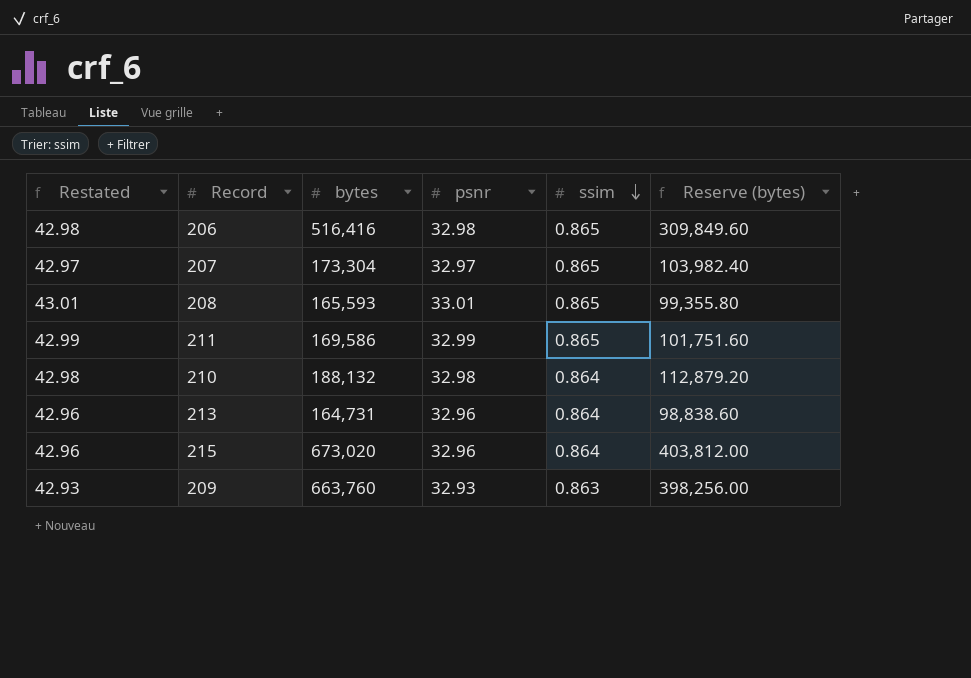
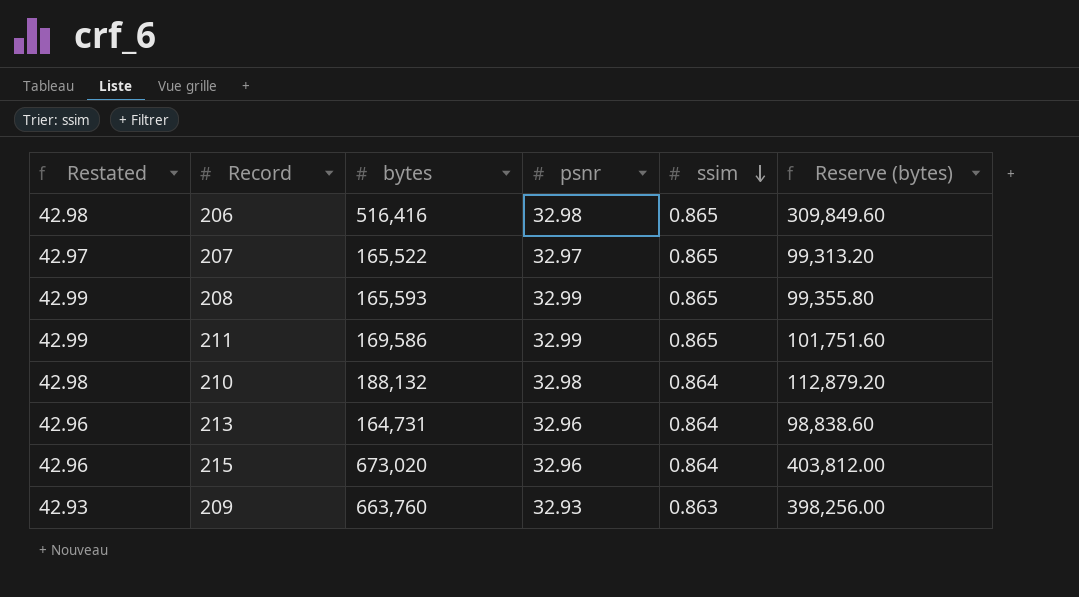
207 | bytes: 173,304 -> 165,522
207 | Reserve (bytes): 103,982.40 -> 99,313.20
208 | Restated: 43.01 -> 42.99
208 | psnr: 33.01 -> 32.99

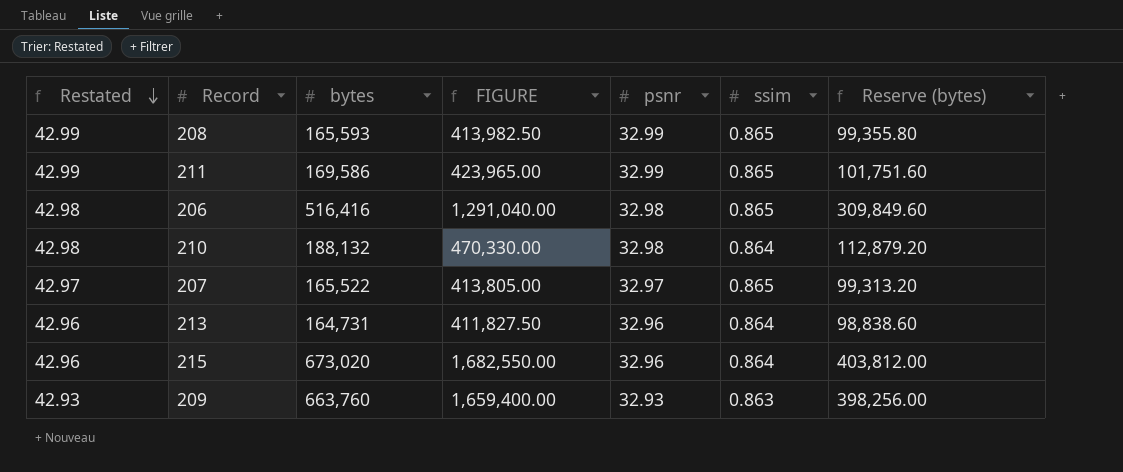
row order: ssim descending -> Restated descending
column FIGURE | formula: none -> [bytes] * 2.5

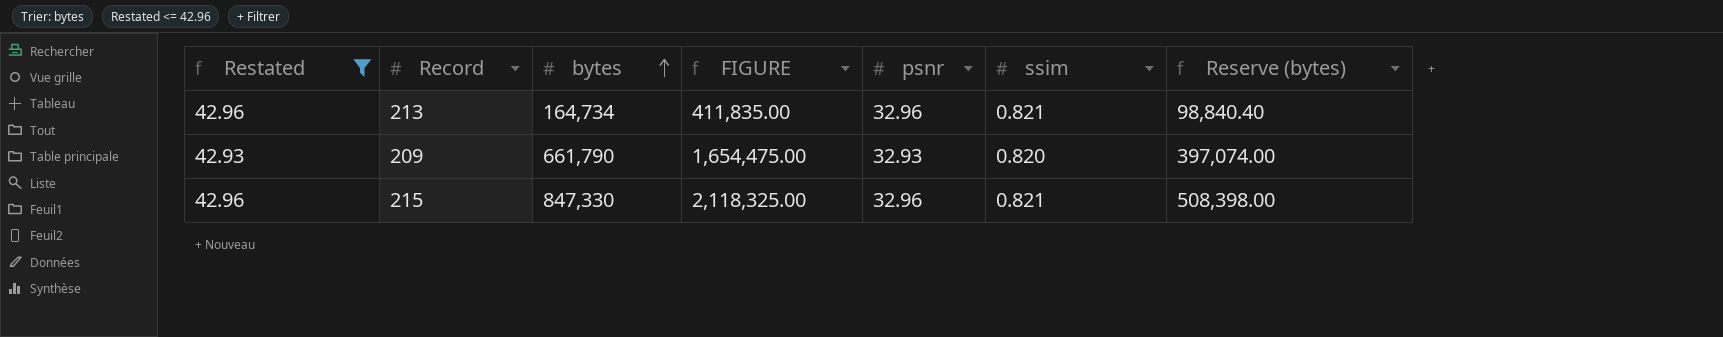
filter: none -> Restated <= 42.96
row order: Restated descending -> bytes ascending
213 | bytes: 164,731 -> 164,734
213 | FIGURE: 411,827.50 -> 411,835.00
213 | ssim: 0.864 -> 0.821
213 | Reserve (bytes): 98,838.60 -> 98,840.40
209 | bytes: 663,760 -> 661,790
209 | FIGURE: 1,659,400.00 -> 1,654,475.00
209 | ssim: 0.863 -> 0.820
209 | Reserve (bytes): 398,256.00 -> 397,074.00
215 | bytes: 673,020 -> 847,330
215 | FIGURE: 1,682,550.00 -> 2,118,325.00
215 | ssim: 0.864 -> 0.821
215 | Reserve (bytes): 403,812.00 -> 508,398.00

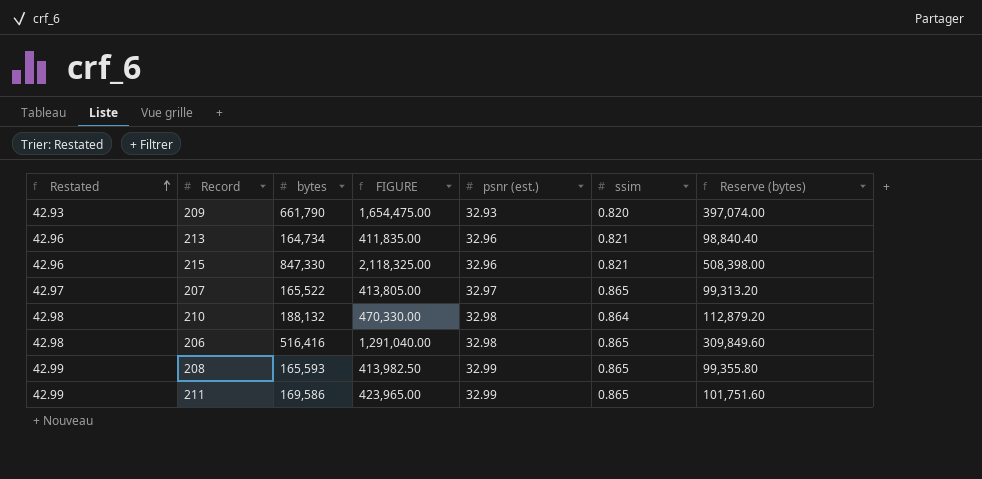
filter: Restated <= 42.96 -> none
row order: bytes ascending -> Restated ascending
column name: psnr -> psnr (est.)

